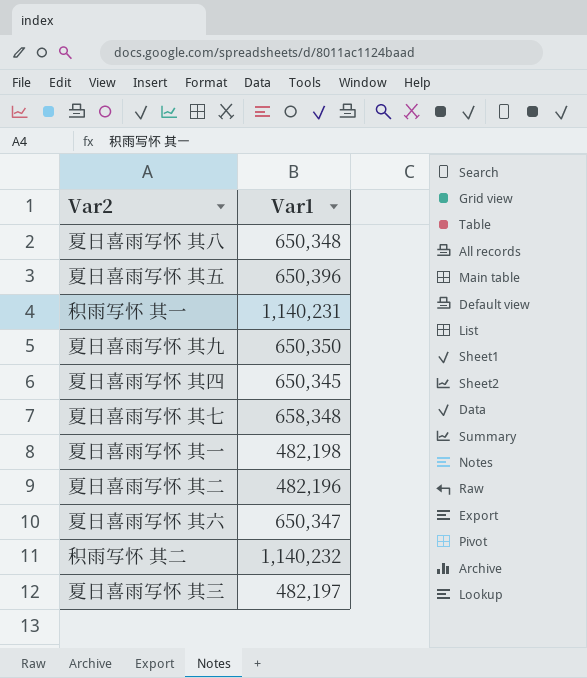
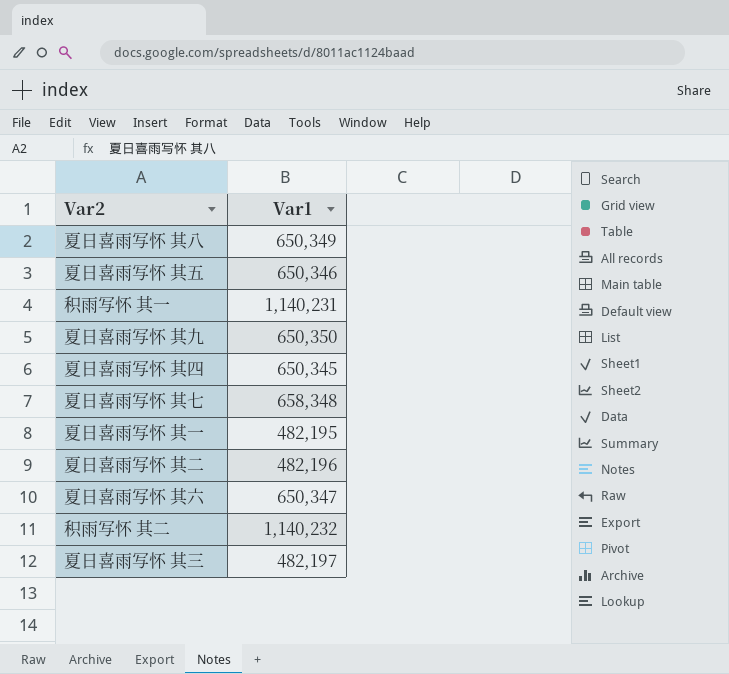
夏日喜雨写怀 其八 | Var1: 650,348 -> 650,349
夏日喜雨写怀 其五 | Var1: 650,396 -> 650,346
夏日喜雨写怀 其一 | Var1: 482,198 -> 482,195

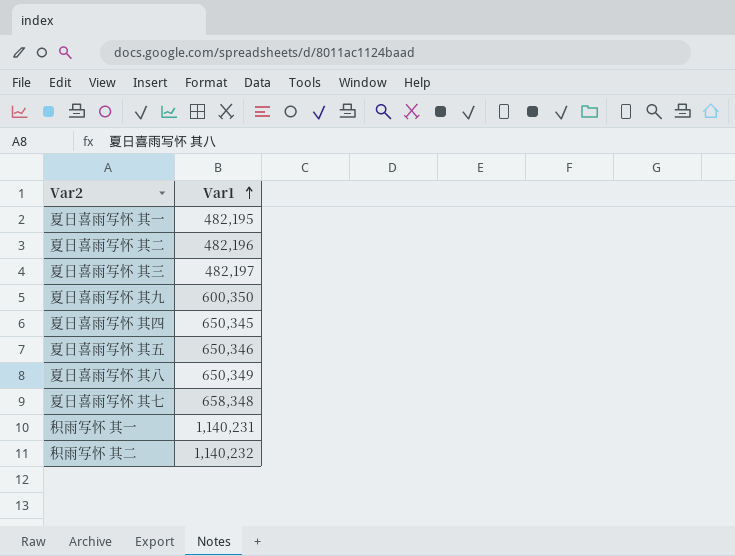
row order: none -> Var1 ascending
row 夏日喜雨写怀 其六: 650,347 -> none
夏日喜雨写怀 其九 | Var1: 650,350 -> 600,350

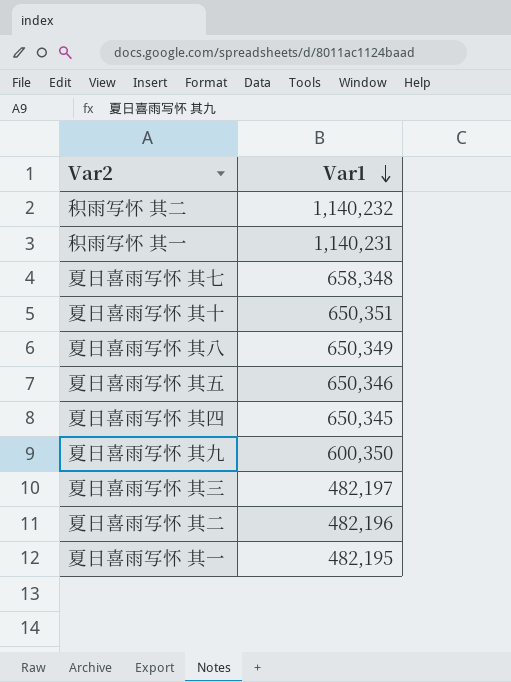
row order: Var1 ascending -> Var1 descending
row 夏日喜雨写怀 其十: none -> 650,351

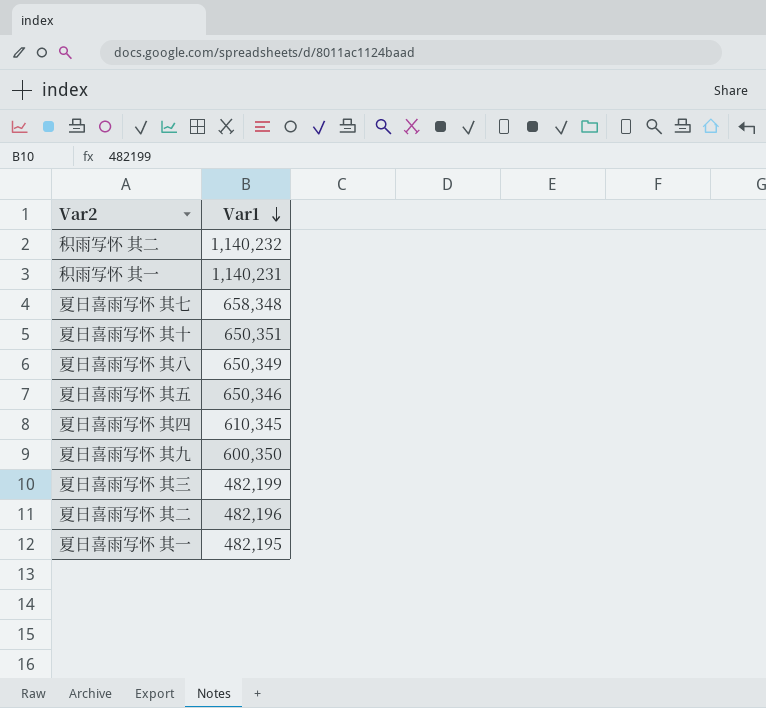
夏日喜雨写怀 其四 | Var1: 650,345 -> 610,345
夏日喜雨写怀 其三 | Var1: 482,197 -> 482,199

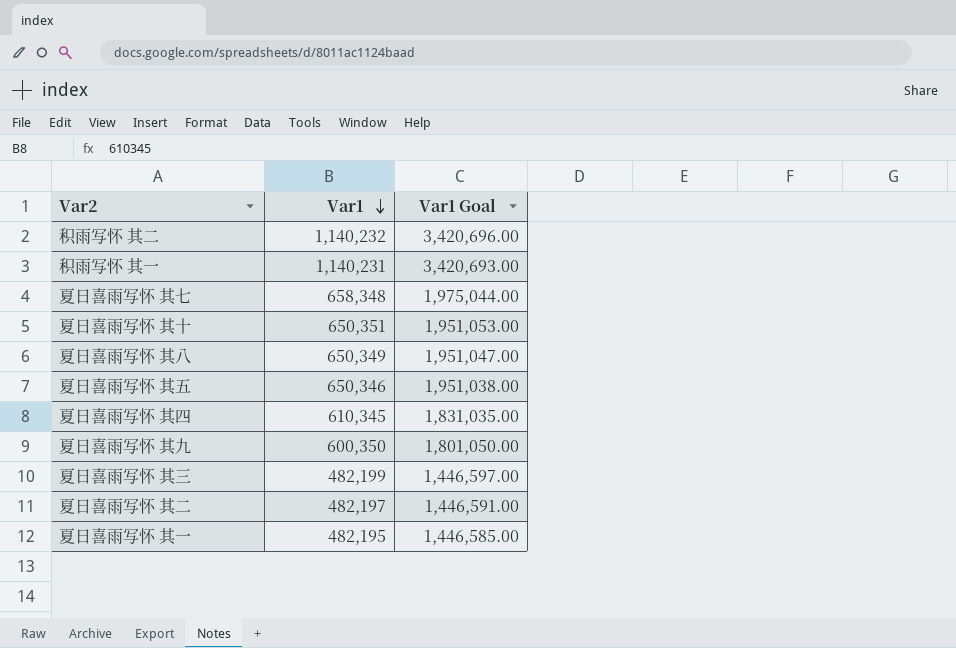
column Var1 Goal | formula: none -> [Var1] * 3
夏日喜雨写怀 其二 | Var1: 482,196 -> 482,197

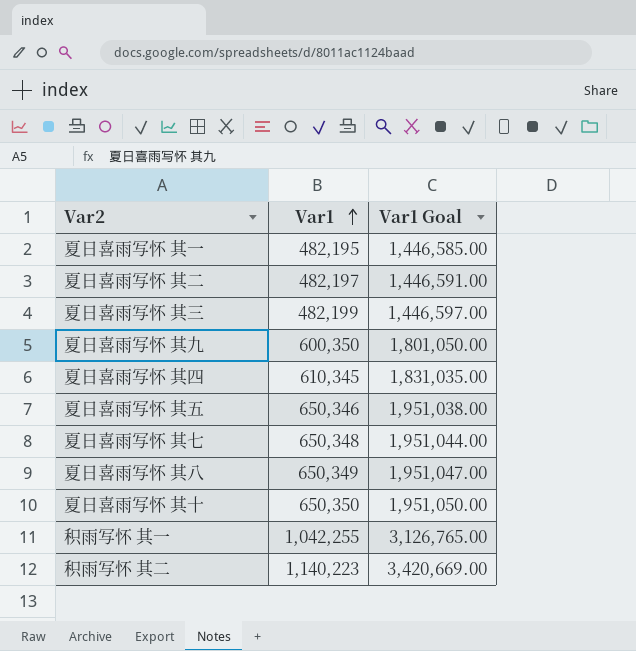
row order: Var1 descending -> Var1 ascending
夏日喜雨写怀 其七 | Var1: 658,348 -> 650,348
夏日喜雨写怀 其七 | Var1 Goal: 1,975,044.00 -> 1,951,044.00
夏日喜雨写怀 其十 | Var1: 650,351 -> 650,350
夏日喜雨写怀 其十 | Var1 Goal: 1,951,053.00 -> 1,951,050.00
积雨写怀 其一 | Var1: 1,140,231 -> 1,042,255
积雨写怀 其一 | Var1 Goal: 3,420,693.00 -> 3,126,765.00
积雨写怀 其二 | Var1: 1,140,232 -> 1,140,223
积雨写怀 其二 | Var1 Goal: 3,420,696.00 -> 3,420,669.00

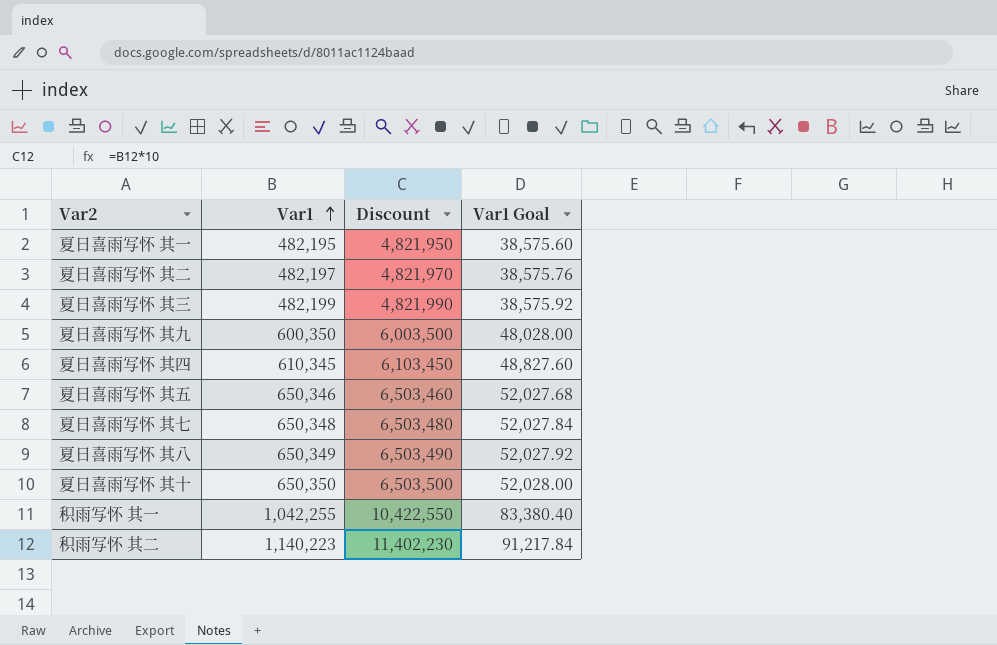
column Discount | formula: none -> [Var1] * 10
column Var1 Goal | formula: [Var1] * 3 -> [Var1] * 0.08

